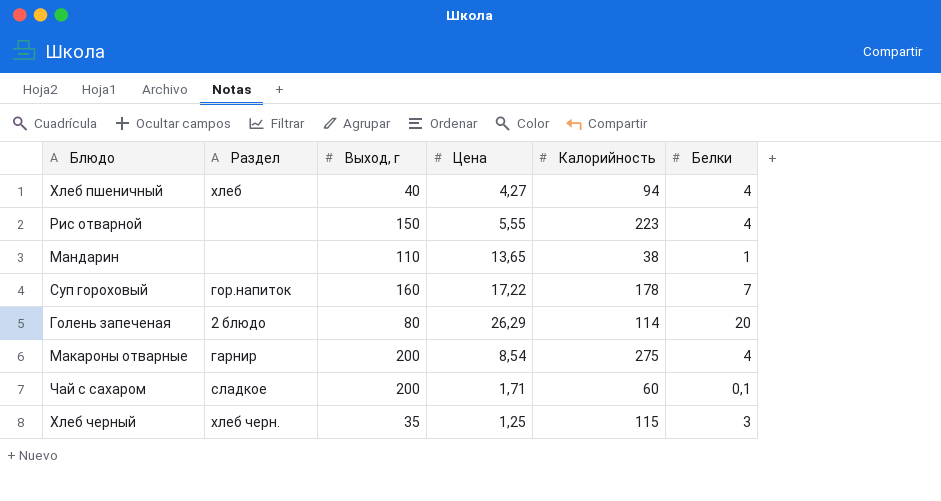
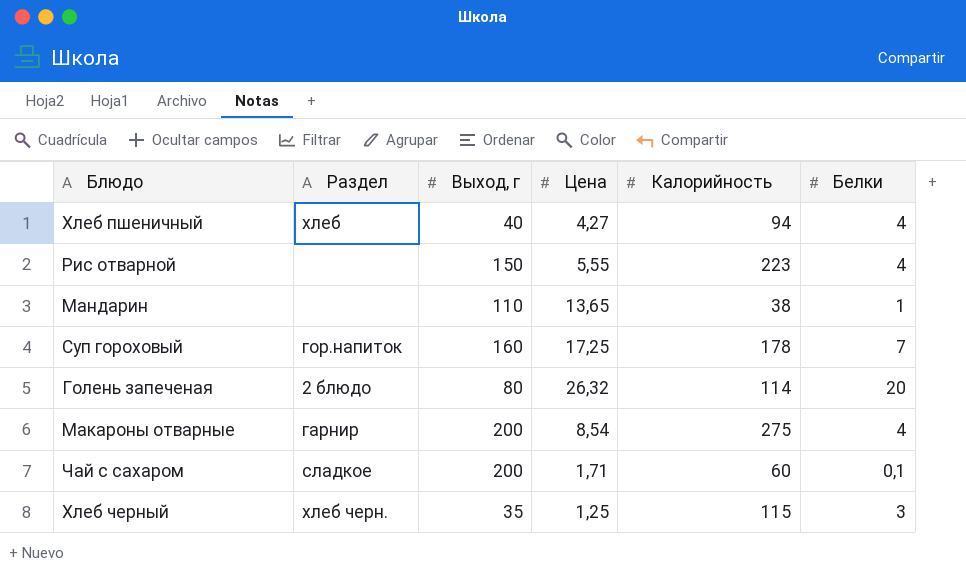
Суп гороховый | Цена: 17,22 -> 17,25
Голень запеченая | Цена: 26,29 -> 26,32

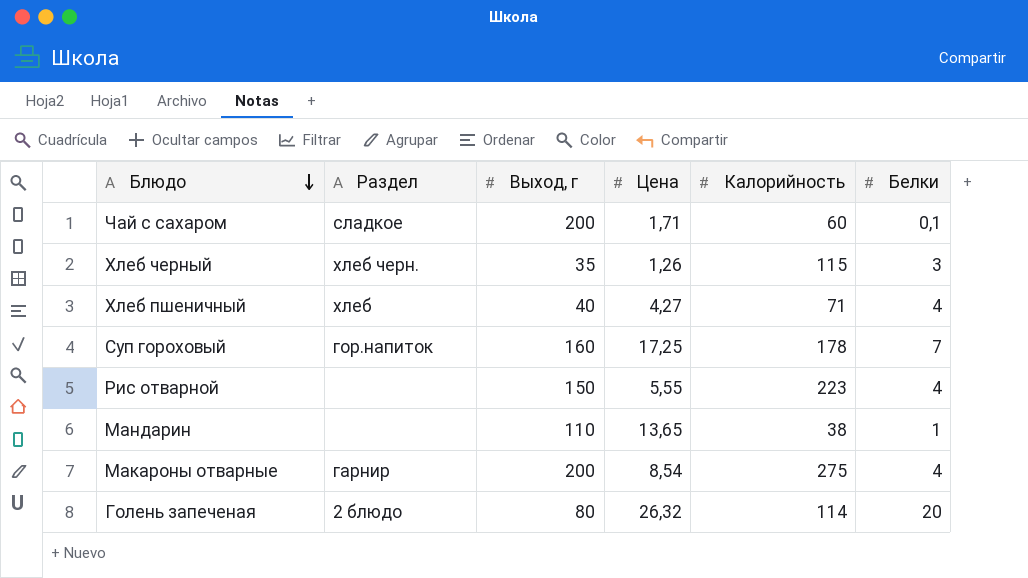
row order: none -> Блюдо descending
Хлеб черный | Цена: 1,25 -> 1,26
Хлеб пшеничный | Калорийность: 94 -> 71

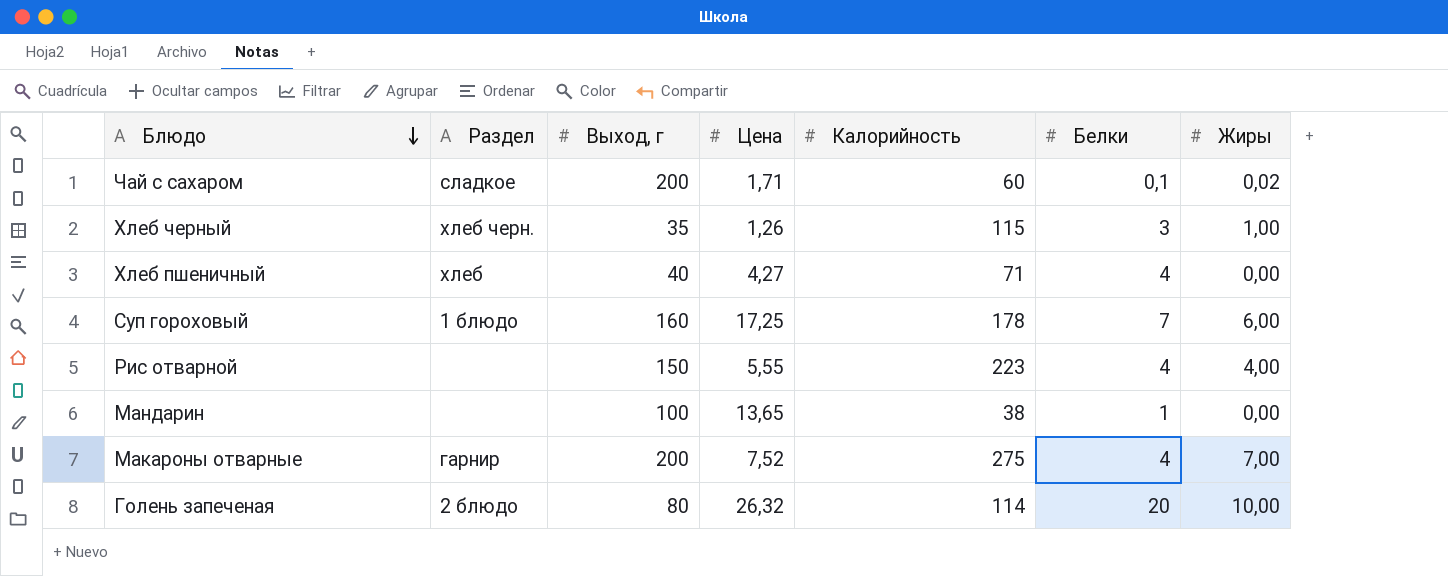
column Жиры | position: none -> 7
Суп гороховый | Раздел: гор.напиток -> 1 блюдо
Мандарин | Выход, г: 110 -> 100
Макароны отварные | Цена: 8,54 -> 7,52

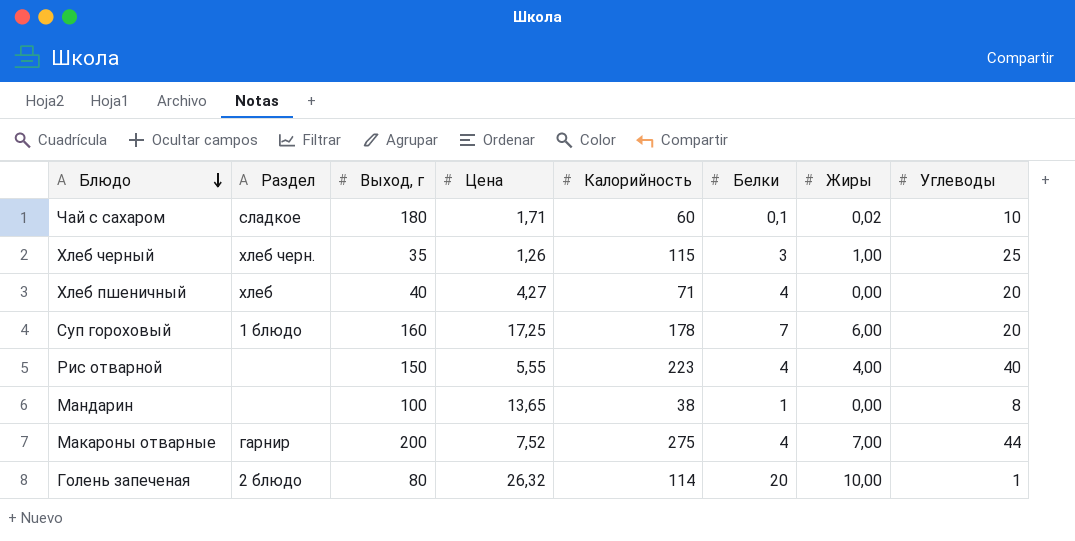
column Углеводы | position: none -> 8
Чай с сахаром | Выход, г: 200 -> 180

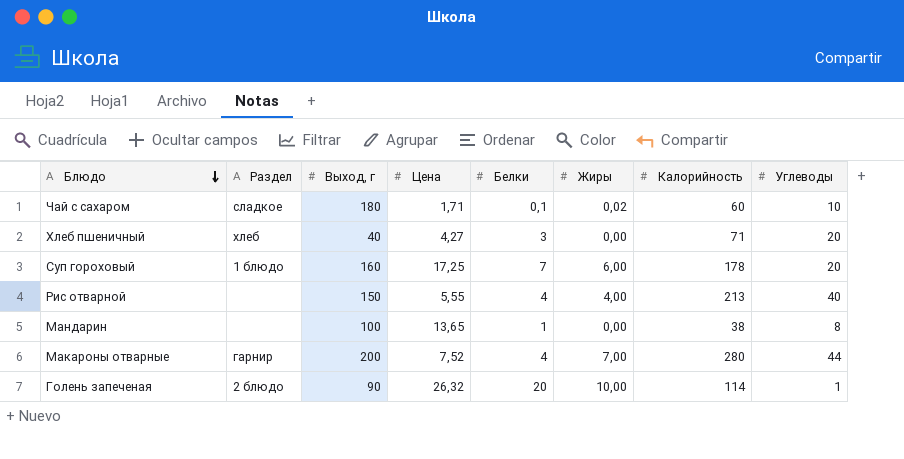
column Калорийность | position: 5 -> 7
row Хлеб черный: хлеб черн. | 35 | 1,26 | 115 | 3 | 1,00 | 25 -> none
Хлеб пшеничный | Белки: 4 -> 3
Рис отварной | Калорийность: 223 -> 213
Макароны отварные | Калорийность: 275 -> 280
Голень запеченая | Выход, г: 80 -> 90

